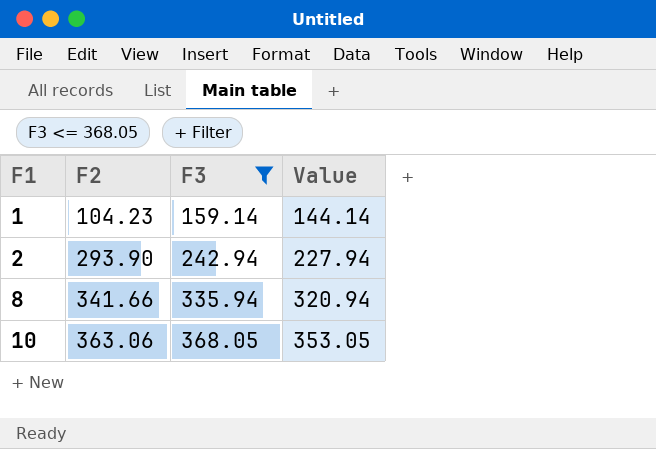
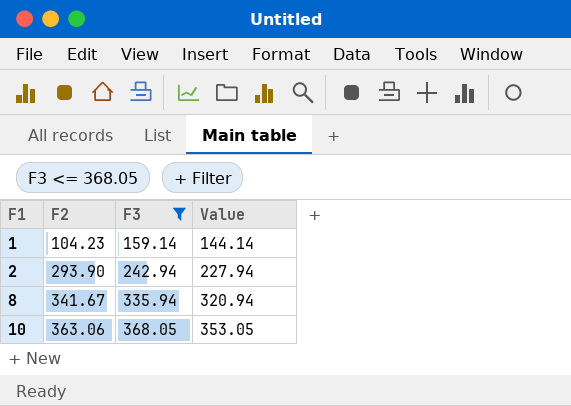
8 | F2: 341.66 -> 341.67

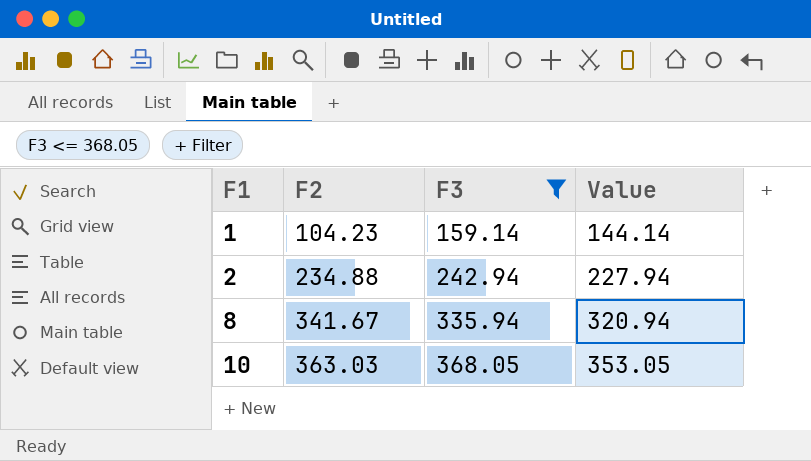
2 | F2: 293.90 -> 234.88
10 | F2: 363.06 -> 363.03

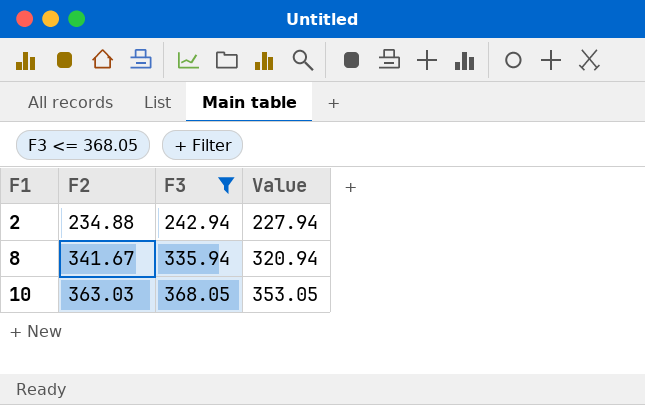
row 1: 104.23 | 159.14 | 144.14 -> none

